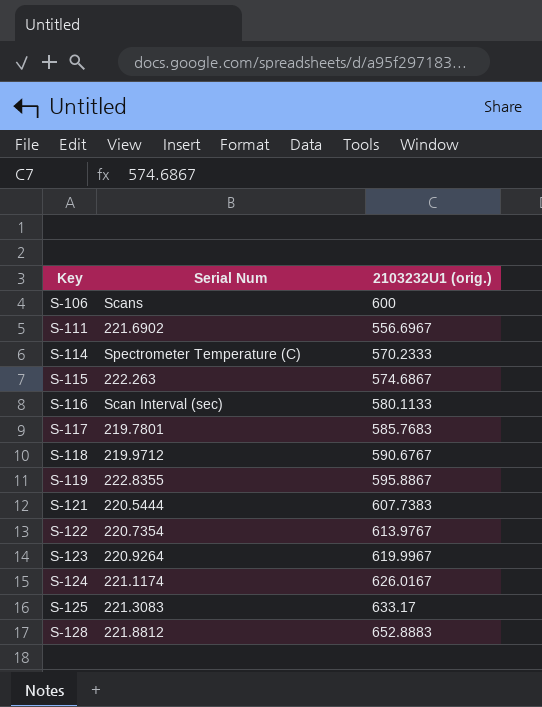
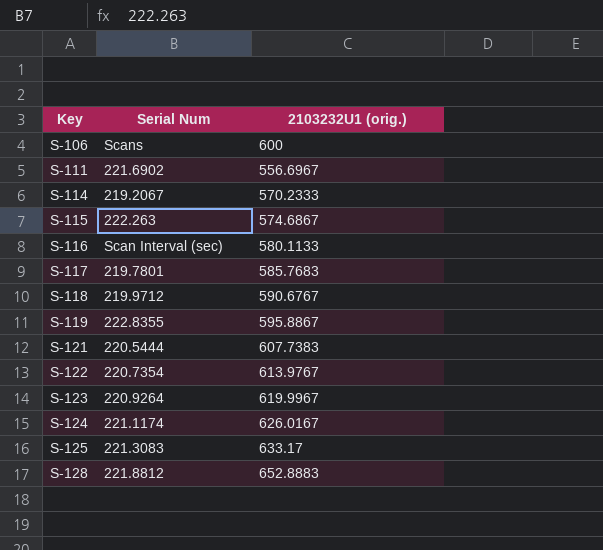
S-114 | Serial Num: Spectrometer Temperature (C) -> 219.2067

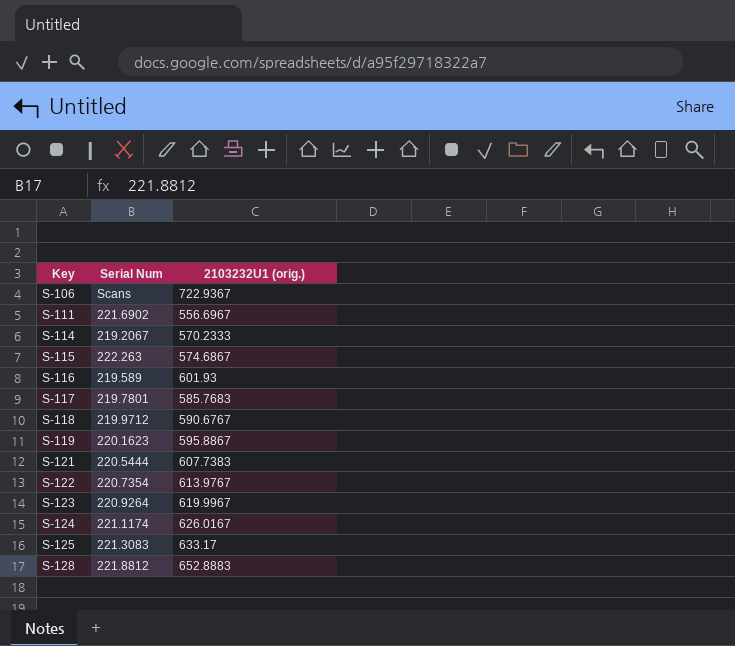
S-106 | 2103232U1 (orig.): 600 -> 722.9367
S-116 | Serial Num: Scan Interval (sec) -> 219.589
S-116 | 2103232U1 (orig.): 580.1133 -> 601.93
S-119 | Serial Num: 222.8355 -> 220.1623

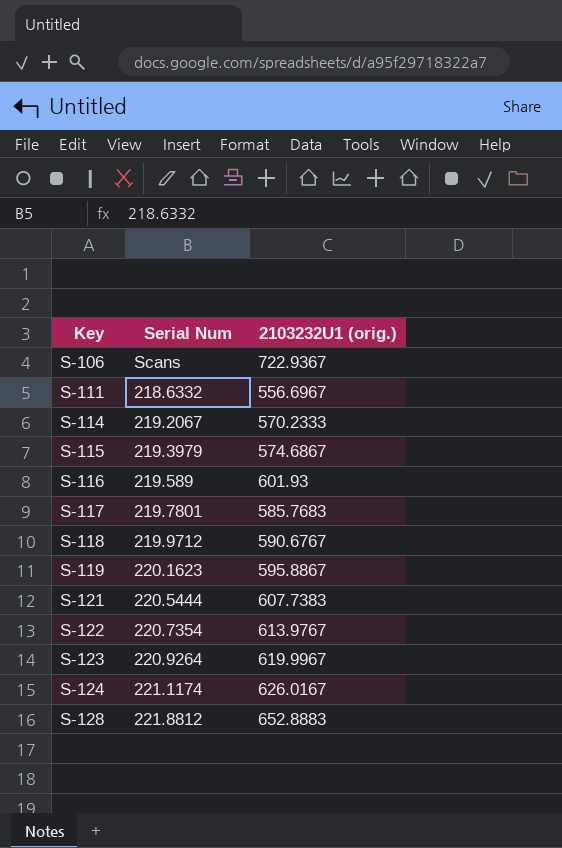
row S-125: 221.3083 | 633.17 -> none
S-111 | Serial Num: 221.6902 -> 218.6332
S-115 | Serial Num: 222.263 -> 219.3979

